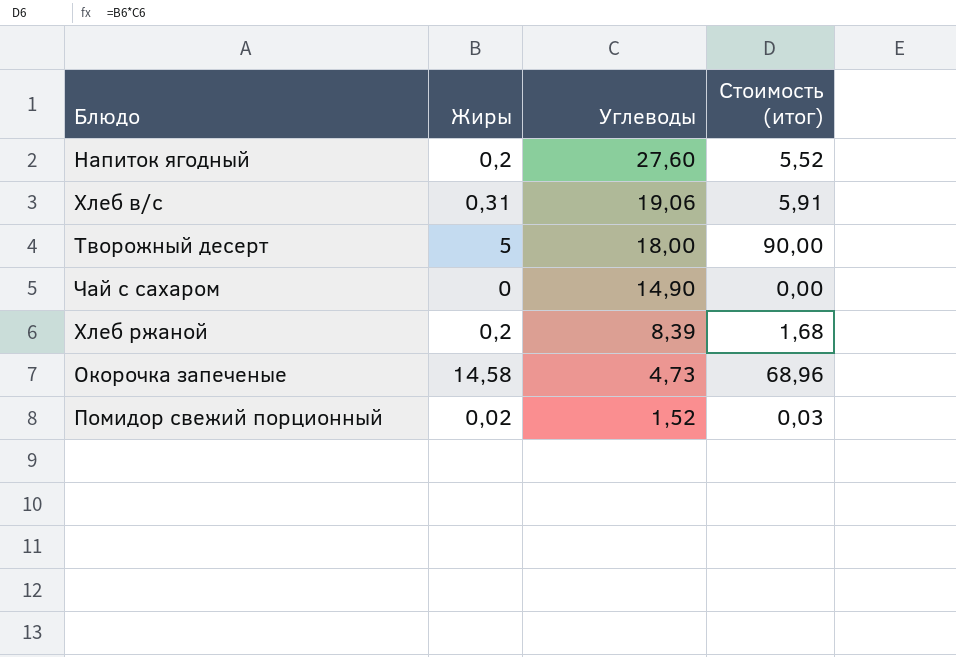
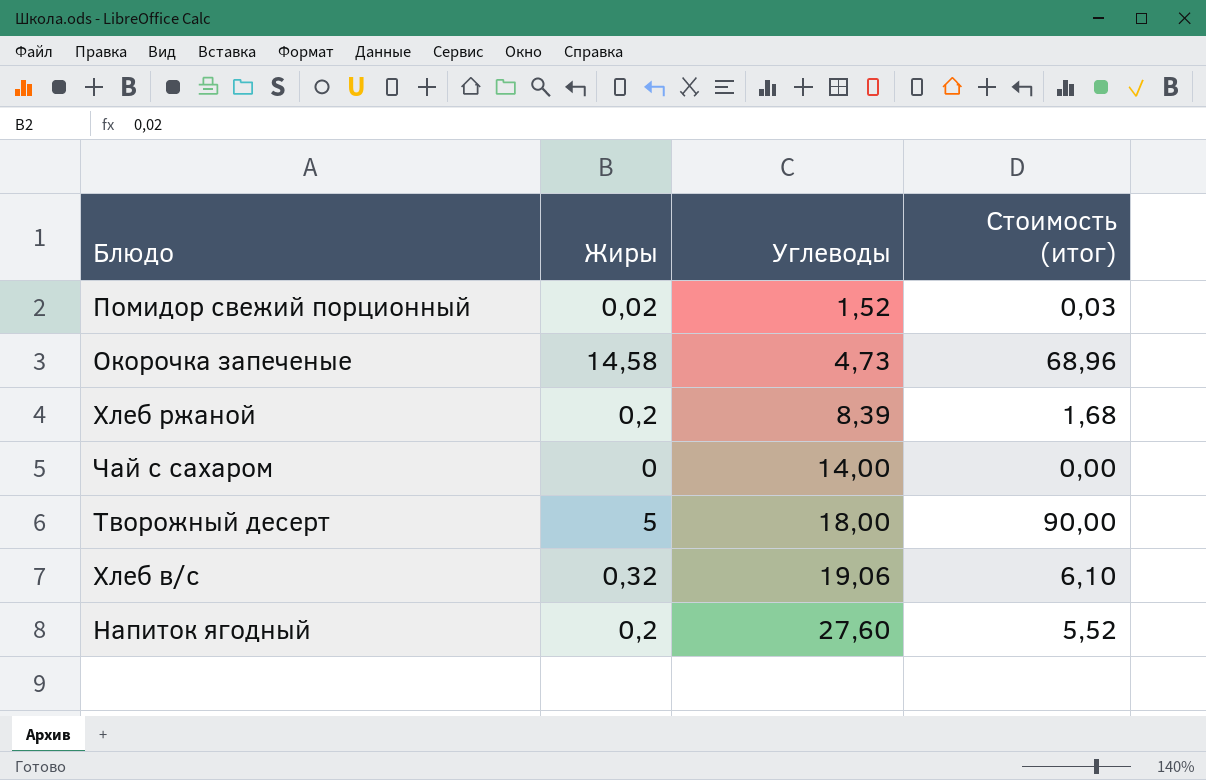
row order: Углеводы descending -> Углеводы ascending
Чай с сахаром | Углеводы: 14,90 -> 14,00
Хлеб в/с | Жиры: 0,31 -> 0,32
Хлеб в/с | Стоимость (итог): 5,91 -> 6,10

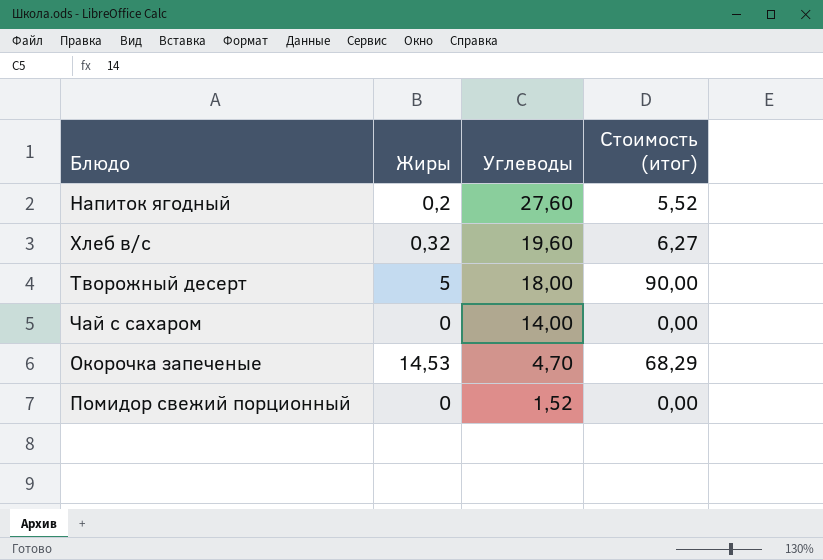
row order: Углеводы ascending -> Углеводы descending
row Хлеб ржаной: 0,2 | 8,39 | 1,68 -> none
Хлеб в/с | Углеводы: 19,06 -> 19,60
Хлеб в/с | Стоимость (итог): 6,10 -> 6,27
Окорочка запеченые | Жиры: 14,58 -> 14,53
Окорочка запеченые | Углеводы: 4,73 -> 4,70
Окорочка запеченые | Стоимость (итог): 68,96 -> 68,29
Помидор свежий порционный | Жиры: 0,02 -> 0
Помидор свежий порционный | Стоимость (итог): 0,03 -> 0,00

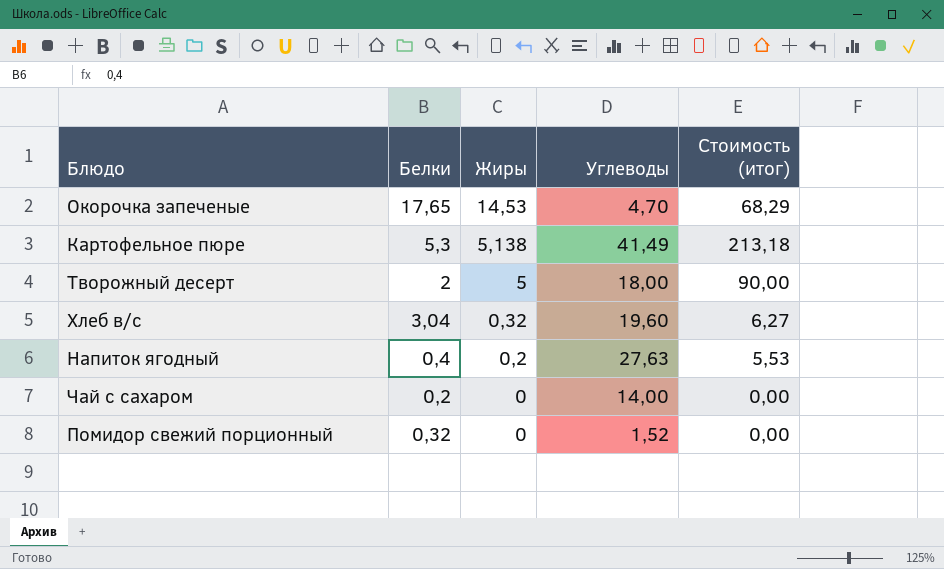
row order: Углеводы descending -> Жиры descending
column Белки | position: none -> 2
row Картофельное пюре: none -> 5,3 | 5,138 | 41,49 | 213,18
Напиток ягодный | Углеводы: 27,60 -> 27,63
Напиток ягодный | Стоимость (итог): 5,52 -> 5,53

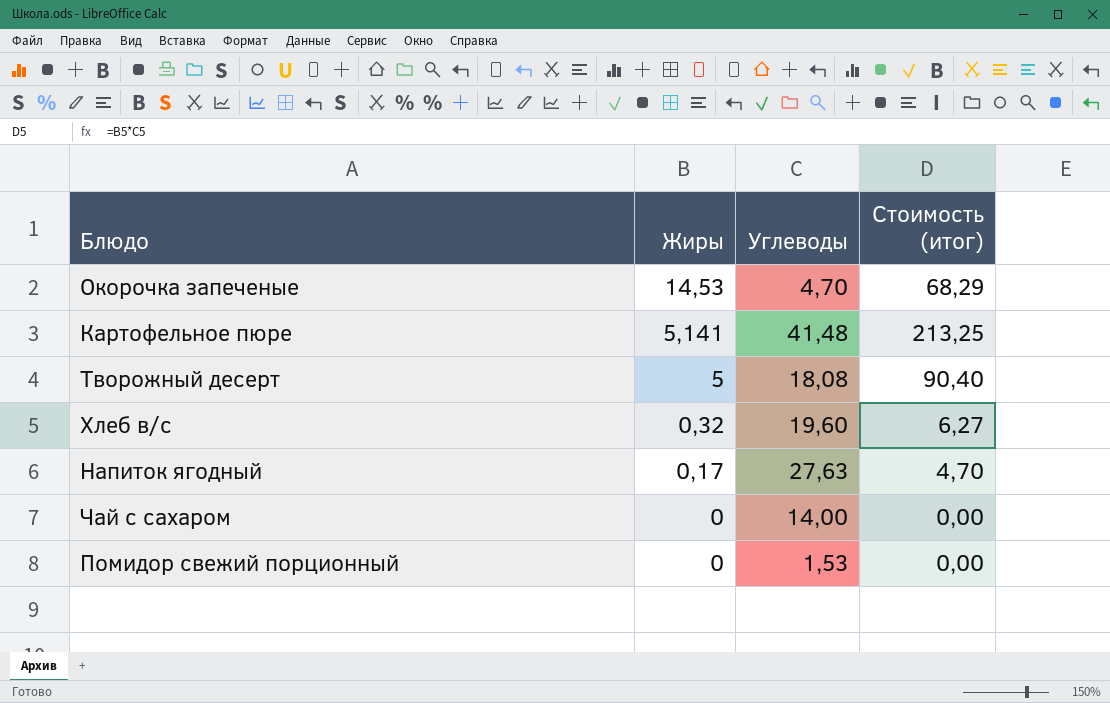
column Белки | position: 2 -> none
Картофельное пюре | Жиры: 5,138 -> 5,141
Картофельное пюре | Углеводы: 41,49 -> 41,48
Картофельное пюре | Стоимость (итог): 213,18 -> 213,25
Творожный десерт | Углеводы: 18,00 -> 18,08
Творожный десерт | Стоимость (итог): 90,00 -> 90,40
Напиток ягодный | Жиры: 0,2 -> 0,17
Напиток ягодный | Стоимость (итог): 5,53 -> 4,70
Помидор свежий порционный | Углеводы: 1,52 -> 1,53

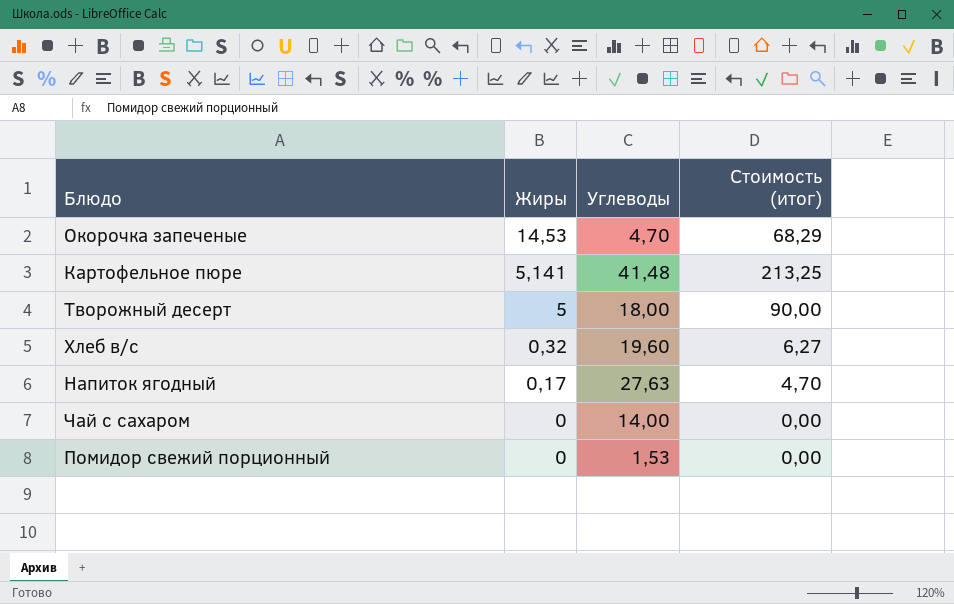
Творожный десерт | Углеводы: 18,08 -> 18,00
Творожный десерт | Стоимость (итог): 90,40 -> 90,00

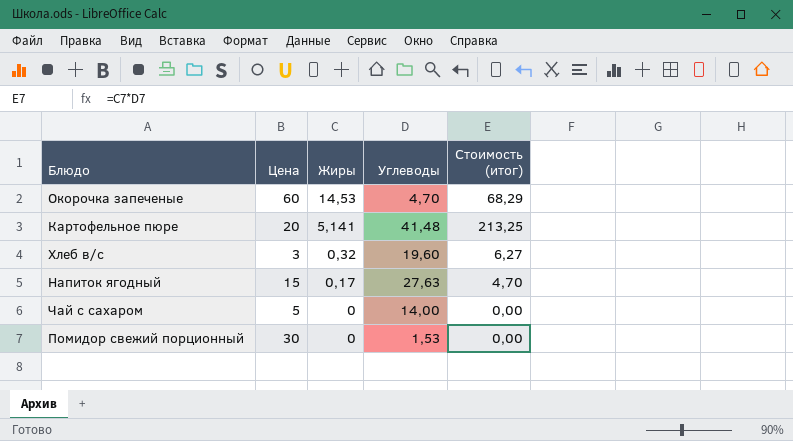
column Цена | position: none -> 2
row Творожный десерт: 5 | 18,00 | 90,00 -> none

